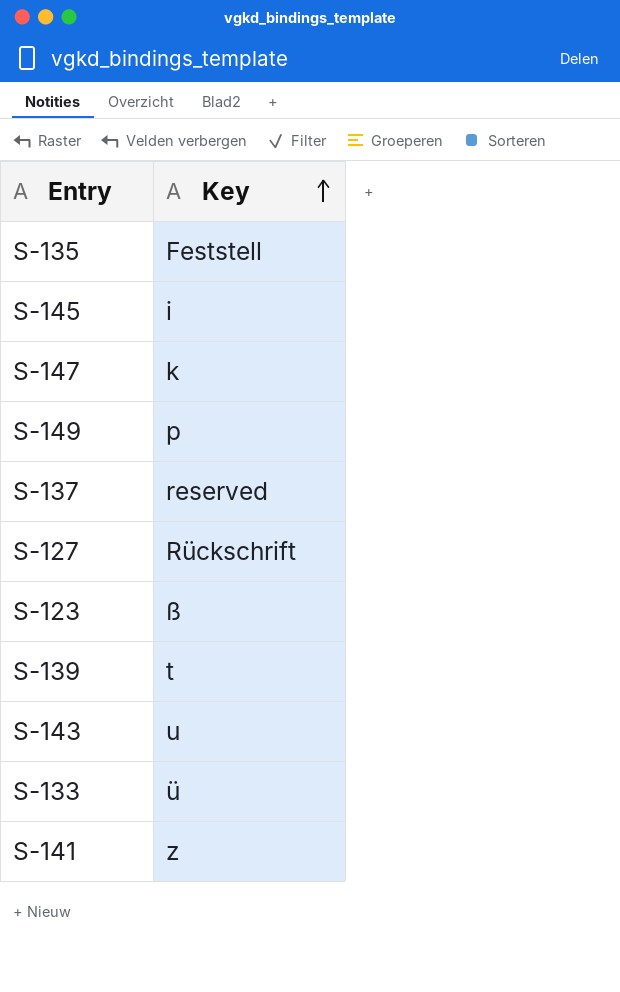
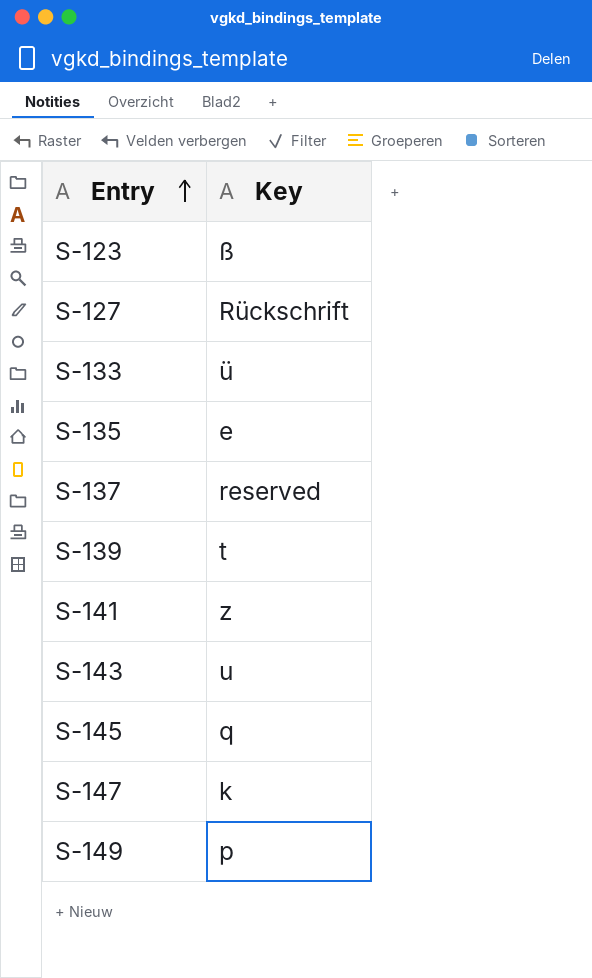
row order: Key ascending -> Entry ascending
S-135 | Key: Feststell -> e
S-145 | Key: i -> q

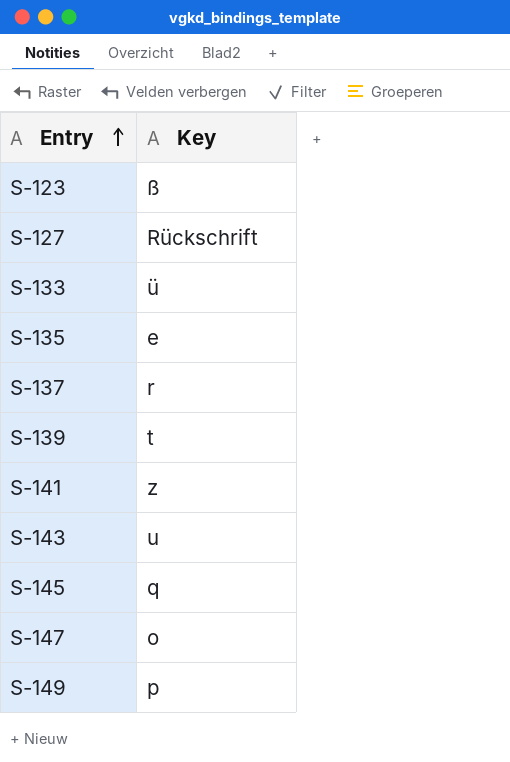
S-137 | Key: reserved -> r
S-147 | Key: k -> o

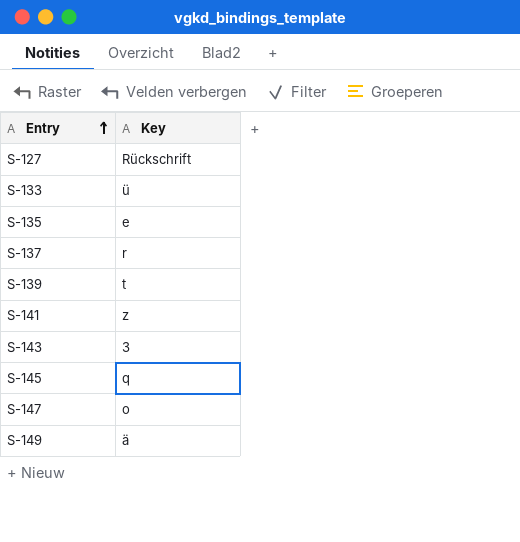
row S-123: ß -> none
S-143 | Key: u -> 3
S-149 | Key: p -> ä

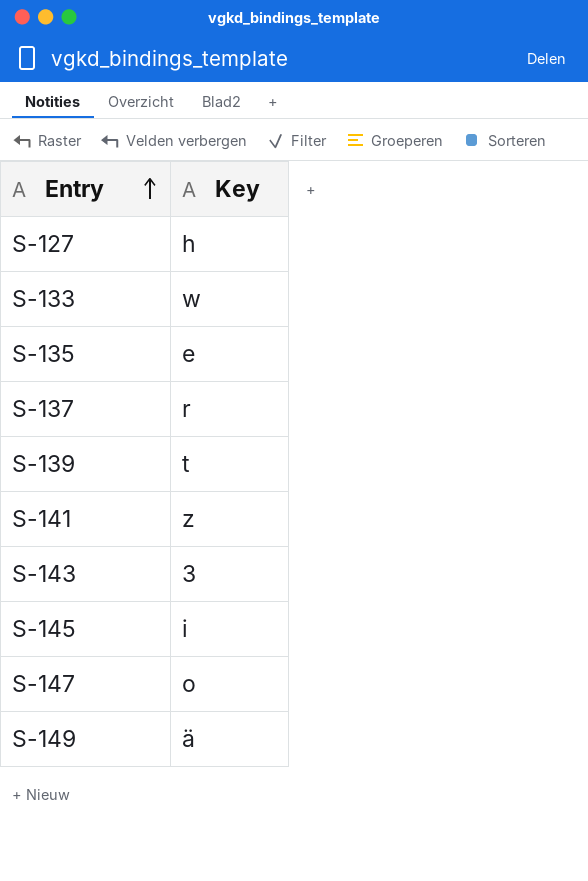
S-127 | Key: Rückschrift -> h
S-133 | Key: ü -> w
S-145 | Key: q -> i

